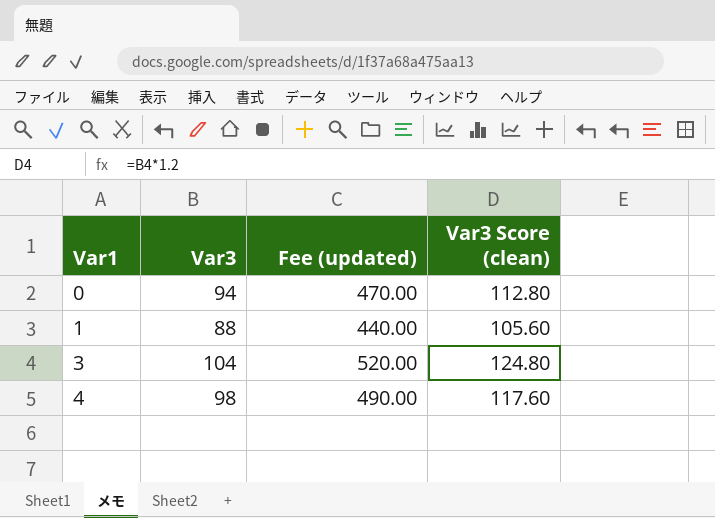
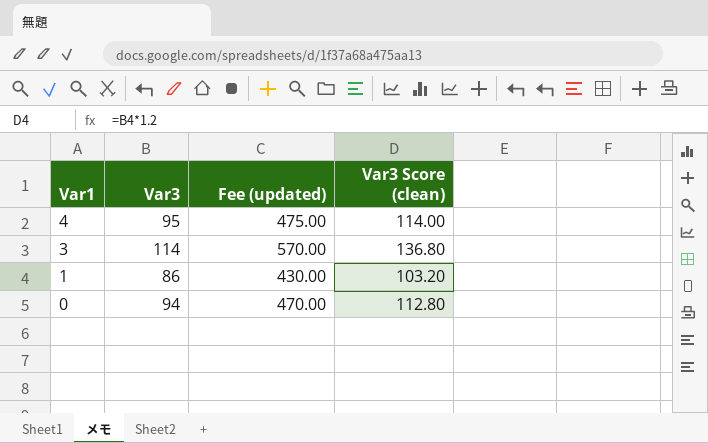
row order: Var1 ascending -> Var1 descending
4 | Var3: 98 -> 95
4 | Fee (updated): 490.00 -> 475.00
4 | Var3 Score (clean): 117.60 -> 114.00
3 | Var3: 104 -> 114
3 | Fee (updated): 520.00 -> 570.00
3 | Var3 Score (clean): 124.80 -> 136.80
1 | Var3: 88 -> 86
1 | Fee (updated): 440.00 -> 430.00
1 | Var3 Score (clean): 105.60 -> 103.20

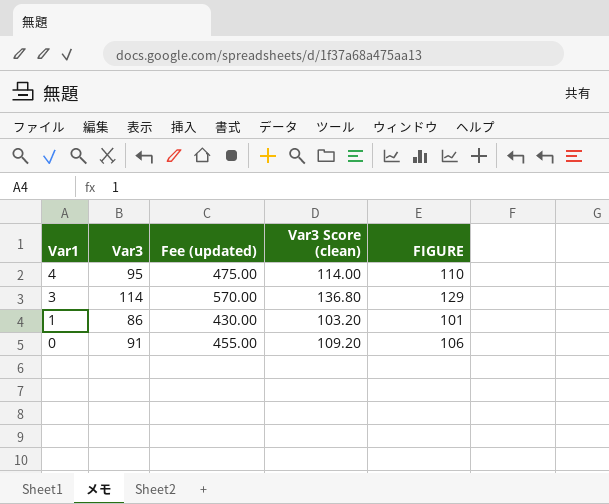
column FIGURE | formula: none -> [Var3] + 15
0 | Var3: 94 -> 91
0 | Fee (updated): 470.00 -> 455.00
0 | Var3 Score (clean): 112.80 -> 109.20

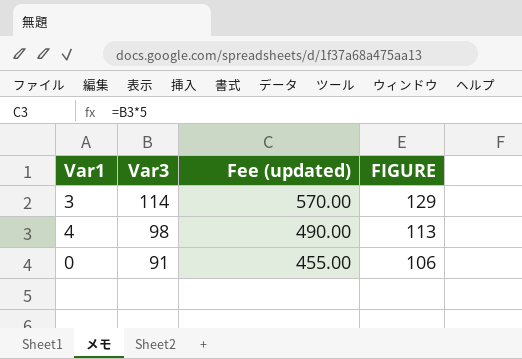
row order: Var1 descending -> Var3 descending
column Var3 Score (clean) | formula: [Var3] * 1.2 -> none
row 1: 86 | 430.00 | 103.20 | 101 -> none
4 | Var3: 95 -> 98
4 | Fee (updated): 475.00 -> 490.00
4 | FIGURE: 110 -> 113

